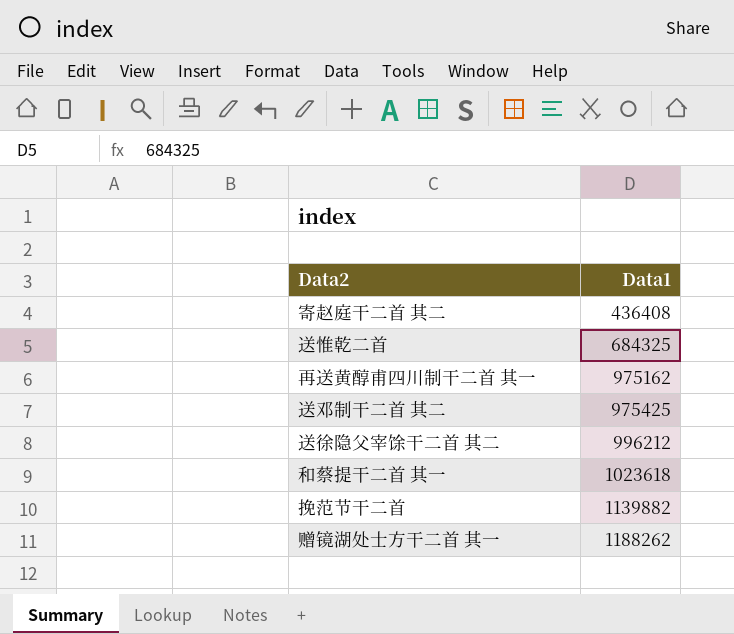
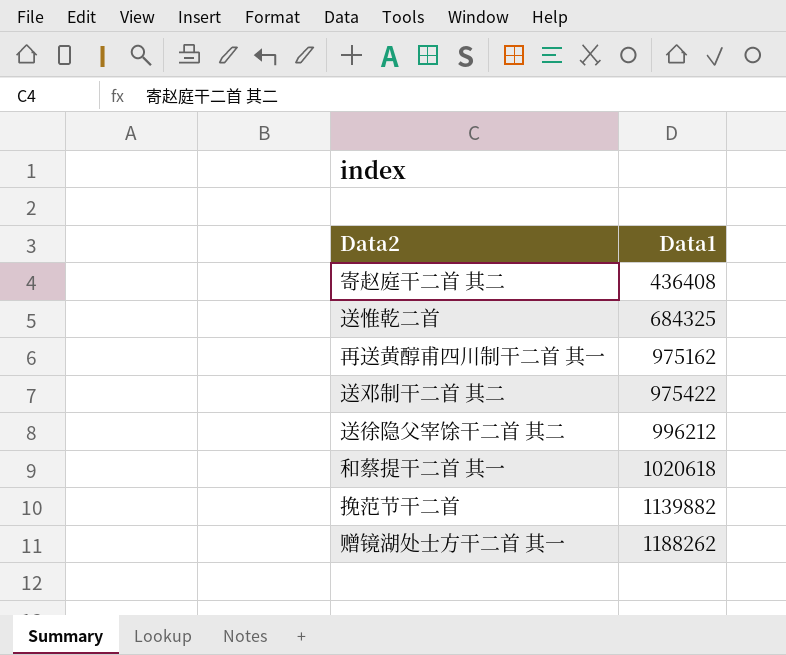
送邓制干二首 其二 | Data1: 975425 -> 975422
和蔡提干二首 其一 | Data1: 1023618 -> 1020618

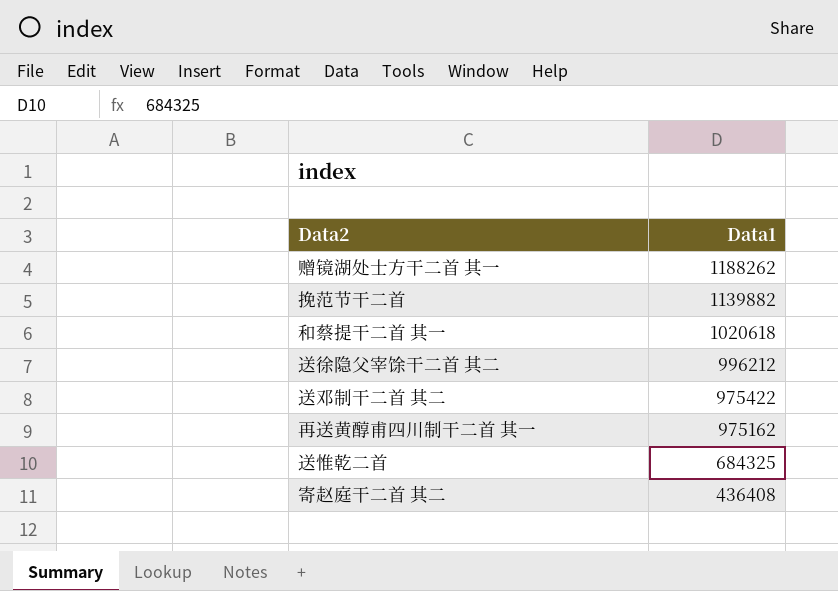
row order: Data1 ascending -> Data1 descending

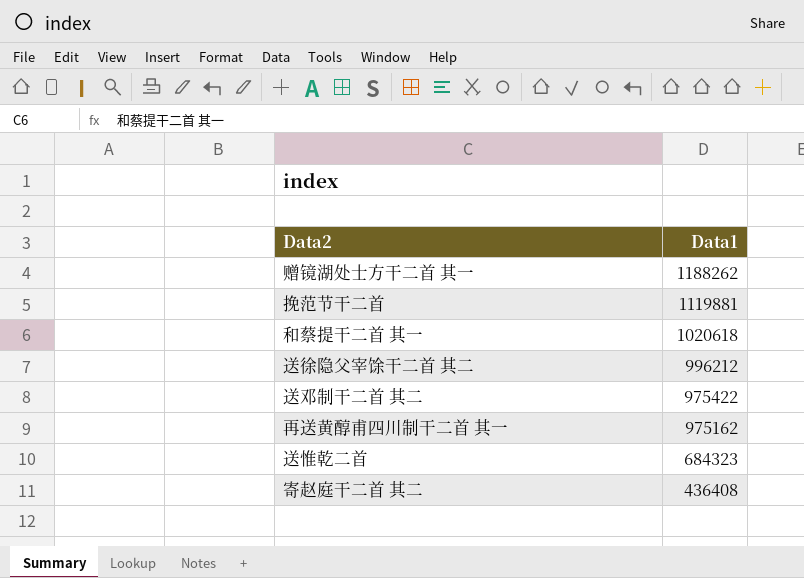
挽范节干二首 | Data1: 1139882 -> 1119881
送惟乾二首 | Data1: 684325 -> 684323

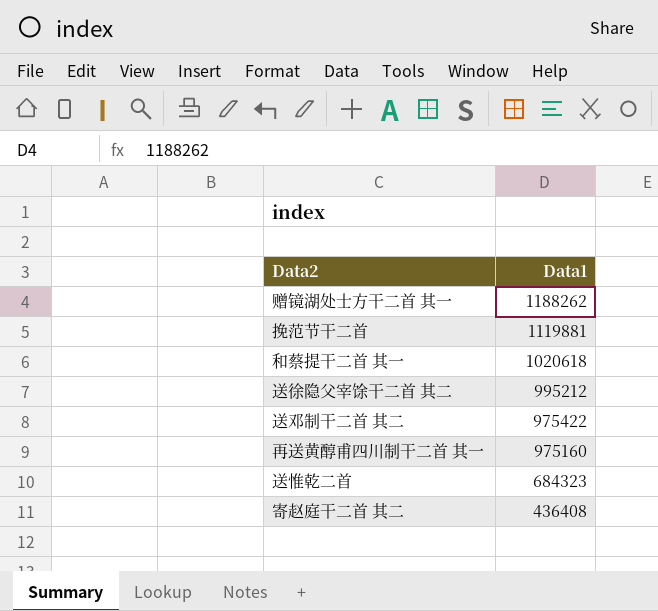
送徐隐父宰馀干二首 其二 | Data1: 996212 -> 995212
再送黄醇甫四川制干二首 其一 | Data1: 975162 -> 975160

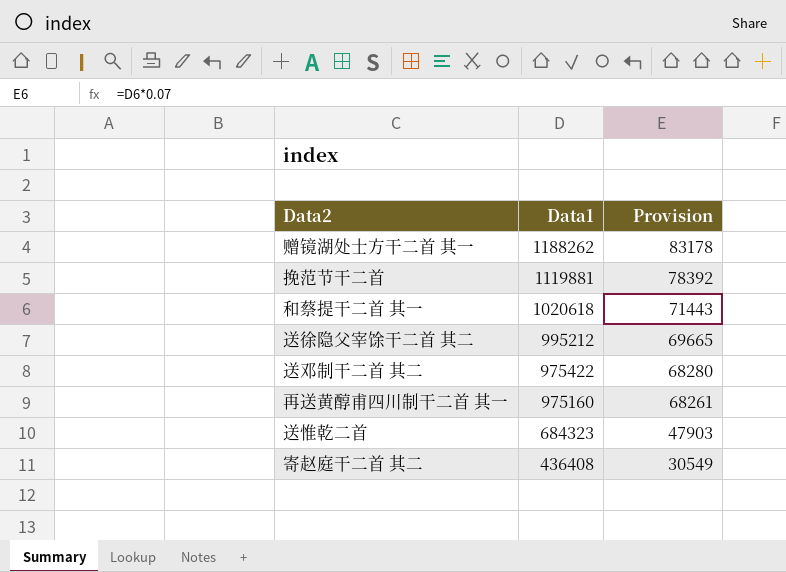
column Provision | formula: none -> [Data1] * 0.07

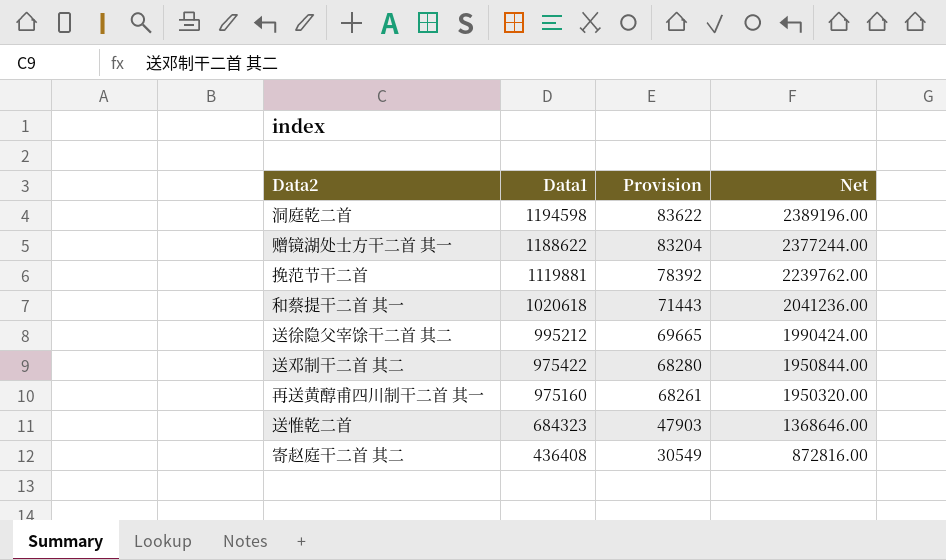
column Net | formula: none -> [Data1] * 2
row 洞庭乾二首: none -> 1194598 | 83622 | 2389196.00
赠镜湖处士方干二首 其一 | Data1: 1188262 -> 1188622
赠镜湖处士方干二首 其一 | Provision: 83178 -> 83204

